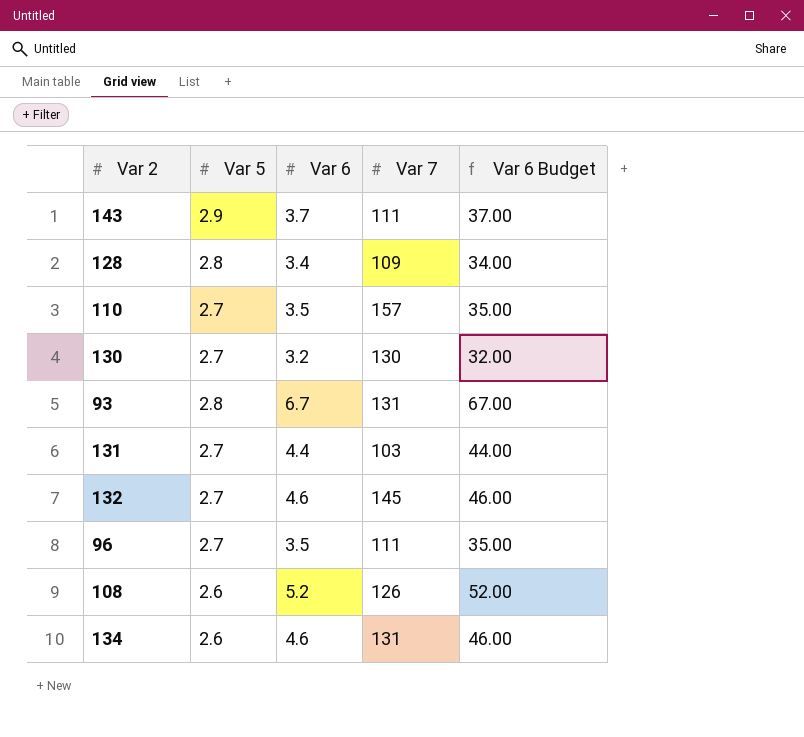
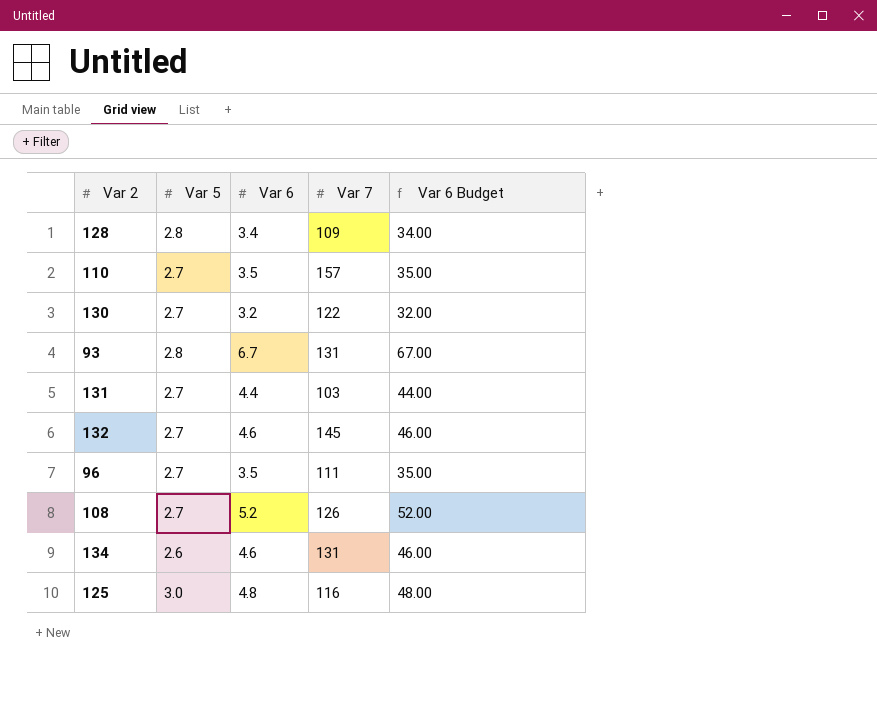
row 143: 2.9 | 3.7 | 111 | 37.00 -> none
130 | Var 7: 130 -> 122
108 | Var 5: 2.6 -> 2.7
row 125: none -> 3.0 | 4.8 | 116 | 48.00

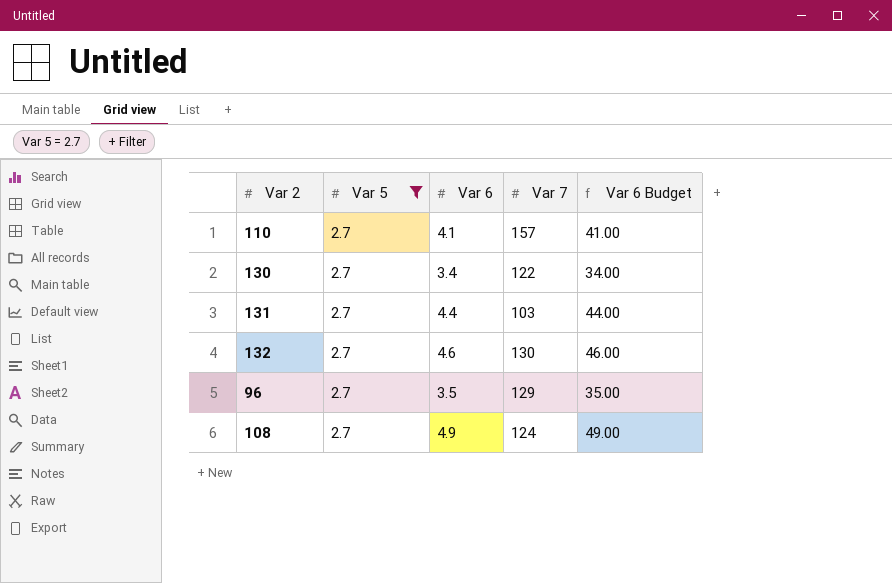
filter: none -> Var 5 = 2.7
110 | Var 6: 3.5 -> 4.1
110 | Var 6 Budget: 35.00 -> 41.00
130 | Var 6: 3.2 -> 3.4
130 | Var 6 Budget: 32.00 -> 34.00
132 | Var 7: 145 -> 130
96 | Var 7: 111 -> 129
108 | Var 6: 5.2 -> 4.9
108 | Var 7: 126 -> 124
108 | Var 6 Budget: 52.00 -> 49.00

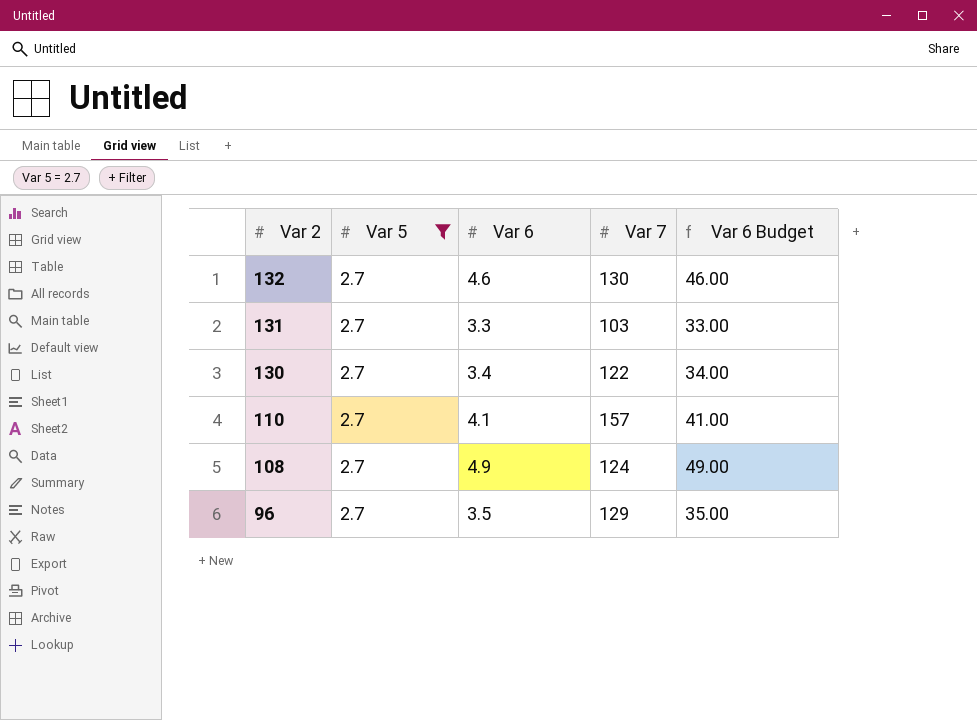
row order: none -> Var 2 descending
131 | Var 6: 4.4 -> 3.3
131 | Var 6 Budget: 44.00 -> 33.00

